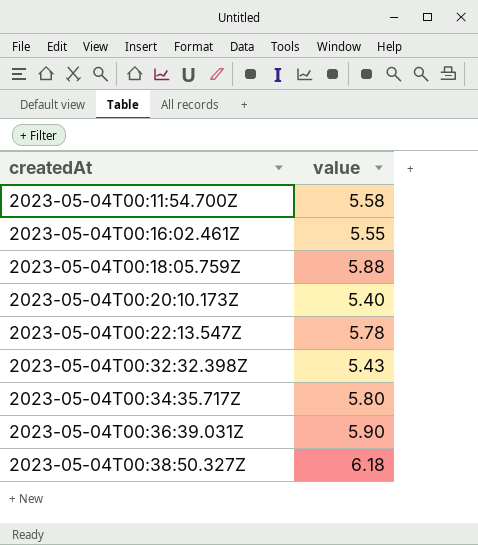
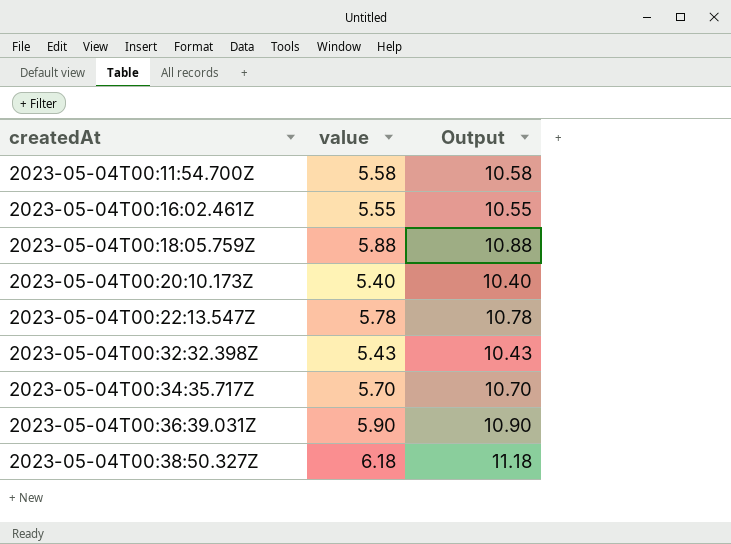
column Output | formula: none -> [value] + 5
2023-05-04T00:34:35.717Z | value: 5.80 -> 5.70

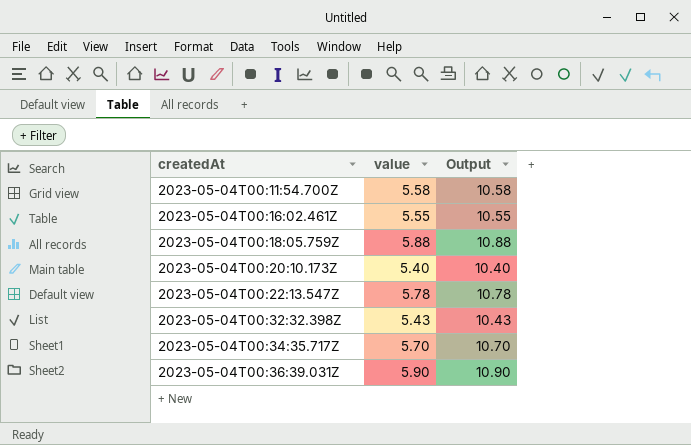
row 2023-05-04T00:38:50.327Z: 6.18 | 11.18 -> none

